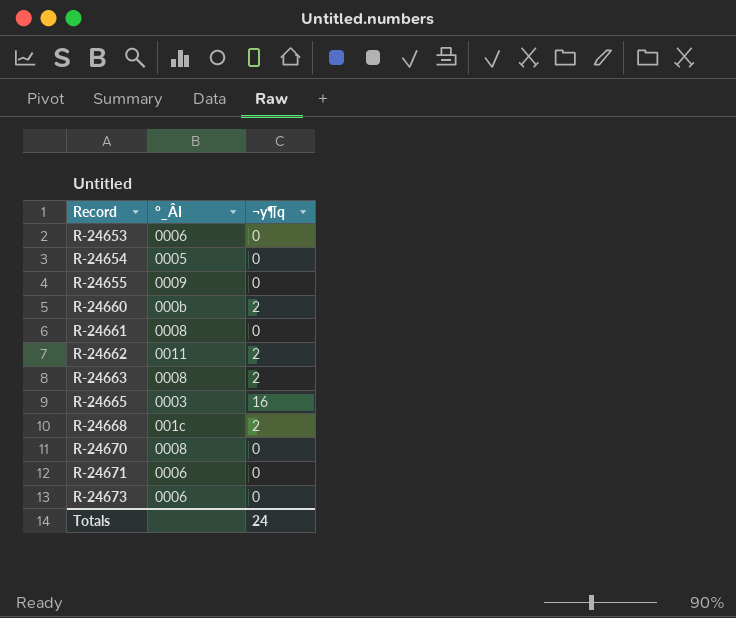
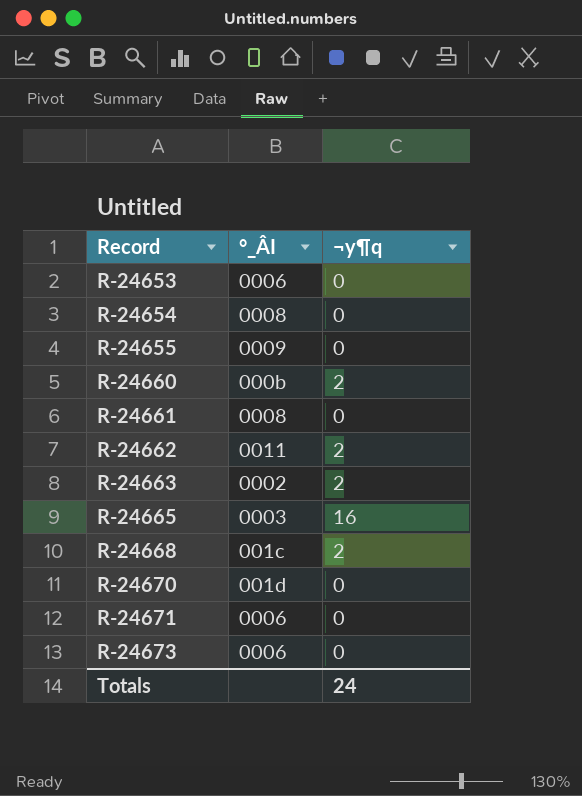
R-24654 | °_ÂI: 0005 -> 0008
R-24663 | °_ÂI: 0008 -> 0002
R-24670 | °_ÂI: 0008 -> 001d

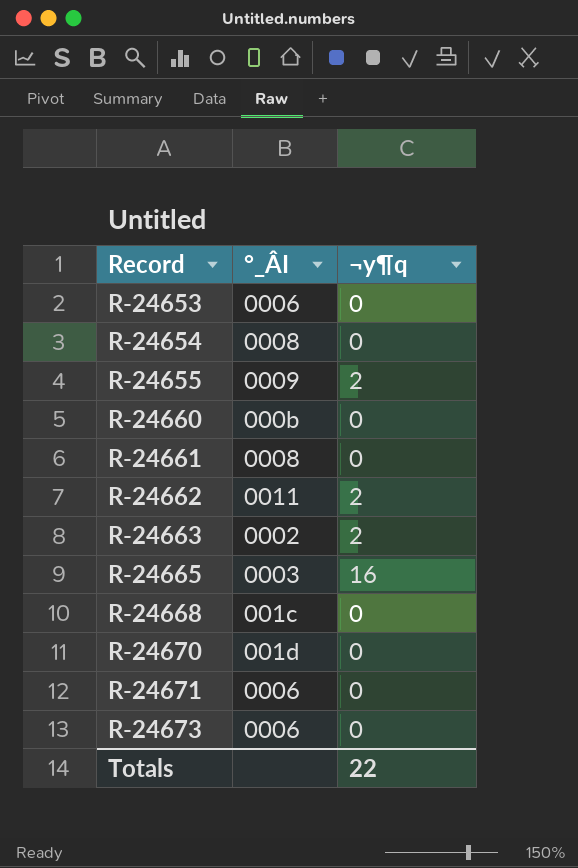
R-24655 | ¬y¶q: 0 -> 2
R-24660 | ¬y¶q: 2 -> 0
R-24668 | ¬y¶q: 2 -> 0
Totals | ¬y¶q: 24 -> 22

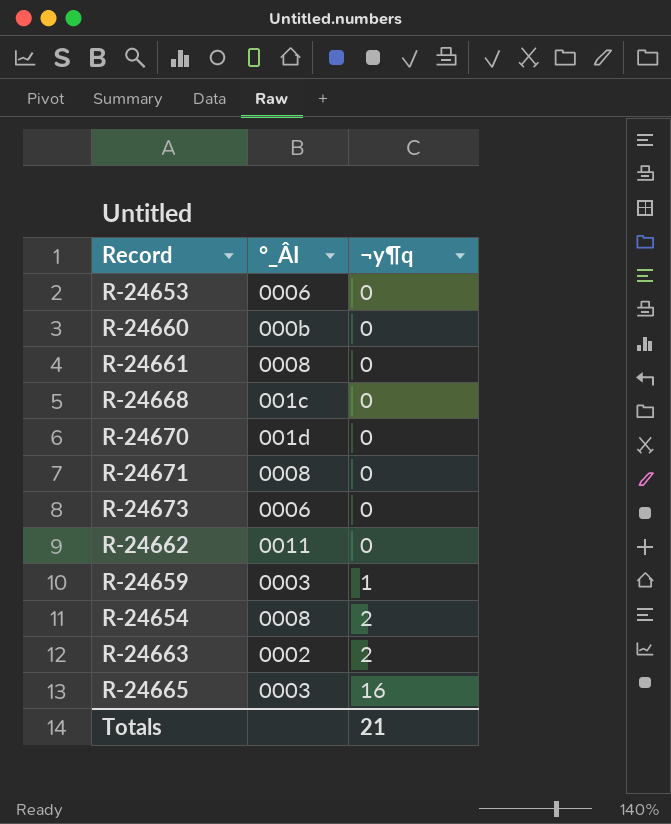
row order: Record ascending -> ¬y¶q ascending
row R-24655: 0009 | 2 -> none
R-24671 | °_ÂI: 0006 -> 0008
R-24662 | ¬y¶q: 2 -> 0
row R-24659: none -> 0003 | 1
R-24654 | ¬y¶q: 0 -> 2
Totals | ¬y¶q: 22 -> 21

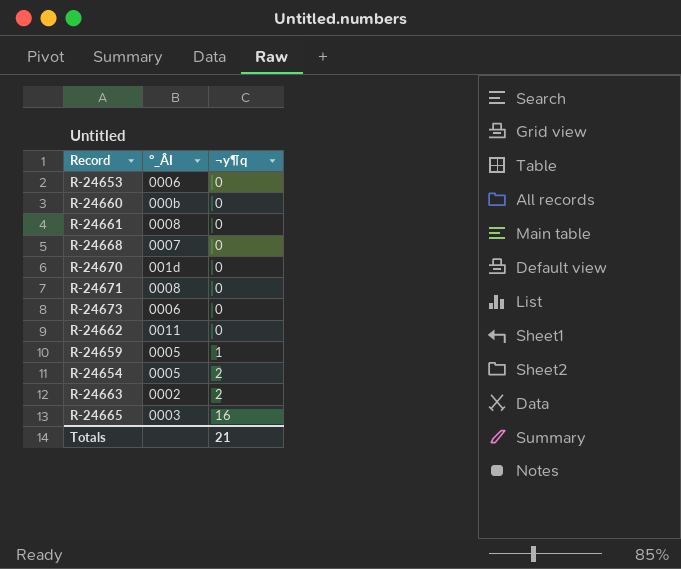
R-24668 | °_ÂI: 001c -> 0007
R-24659 | °_ÂI: 0003 -> 0005
R-24654 | °_ÂI: 0008 -> 0005

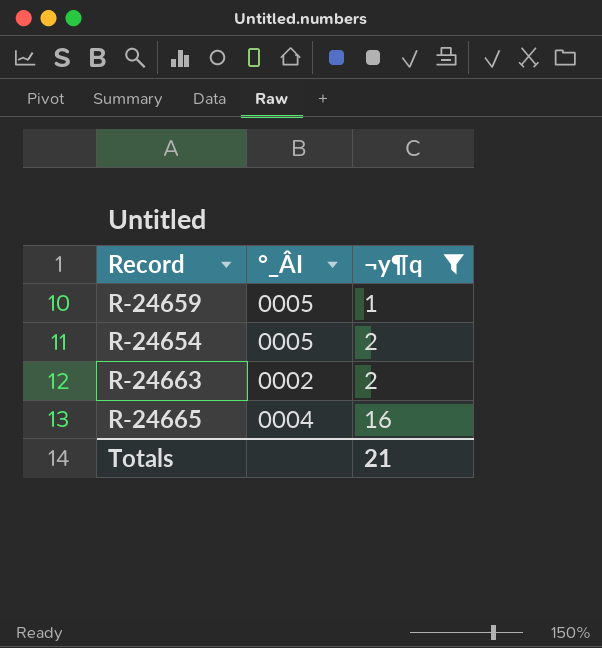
filter: none -> ¬y¶q != 0
R-24665 | °_ÂI: 0003 -> 0004

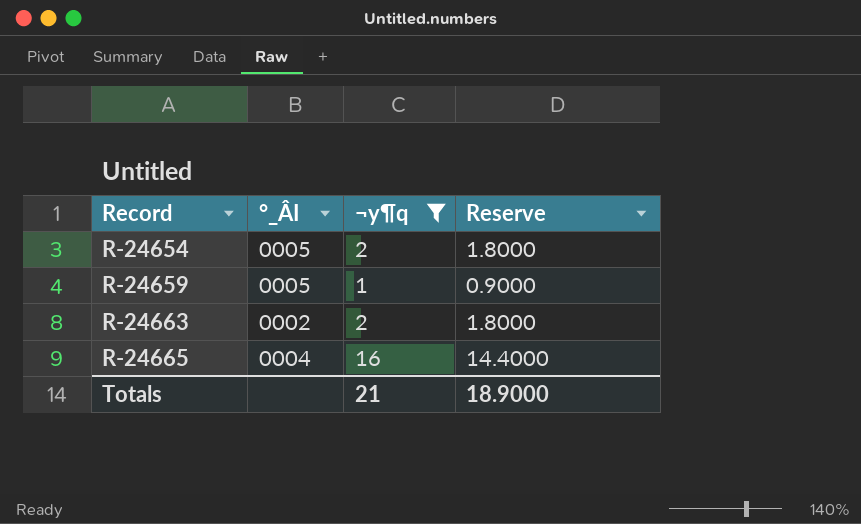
row order: ¬y¶q ascending -> Record ascending
column Reserve | formula: none -> [¬y¶q] * 0.9

